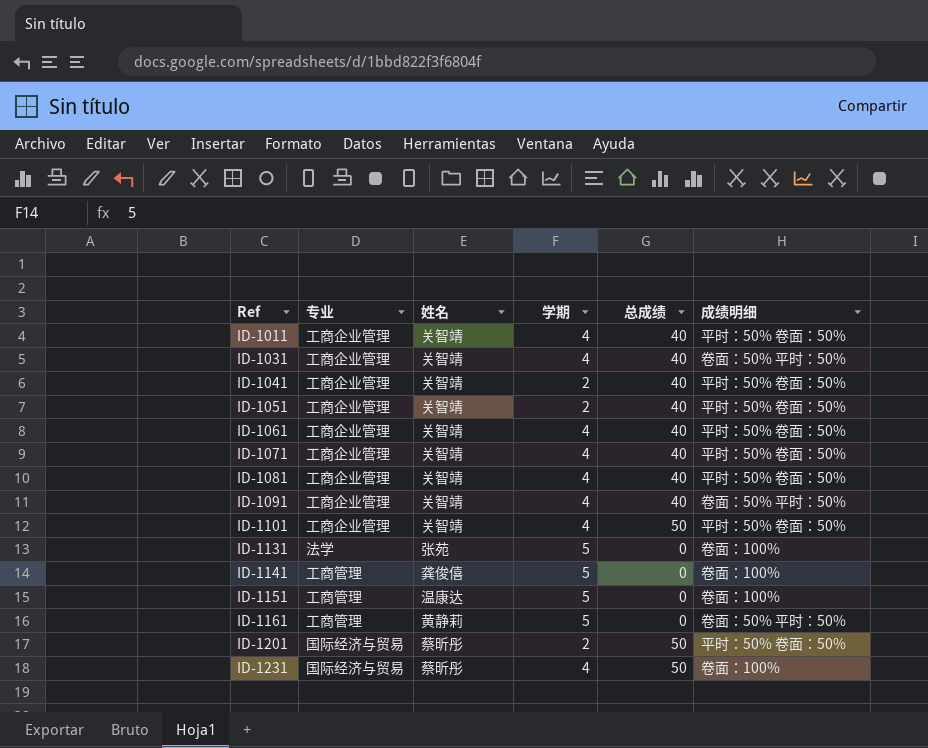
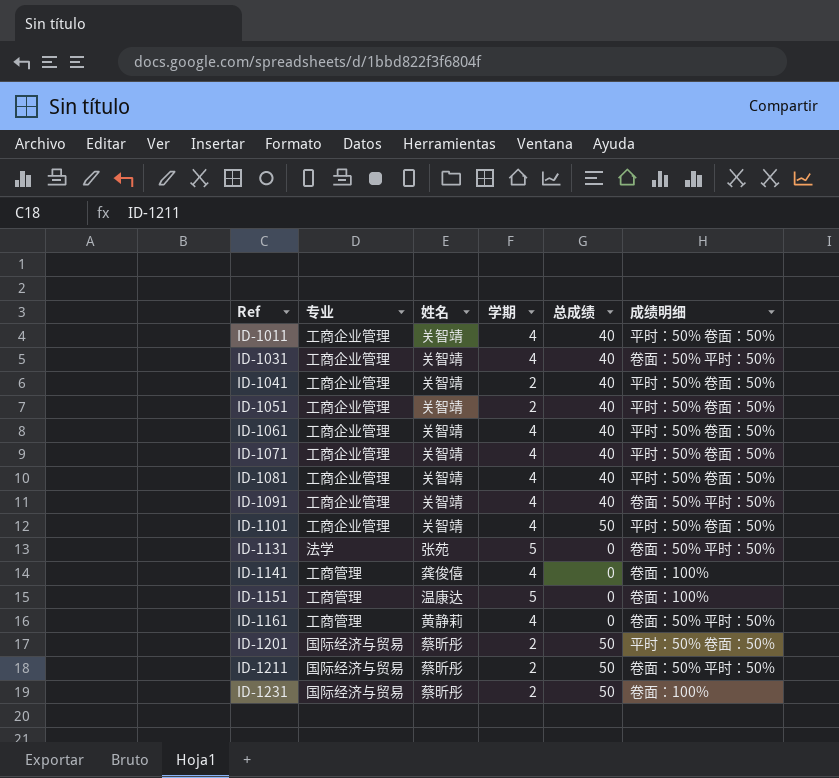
ID-1131 | 成绩明细: 卷面：100% -> 卷面：50% 平时：50%
ID-1141 | 学期: 5 -> 4
ID-1161 | 学期: 5 -> 4
row ID-1211: none -> 国际经济与贸易 | 蔡昕彤 | 2 | 50 | 卷面：50% 平时：50%
ID-1231 | 学期: 4 -> 2

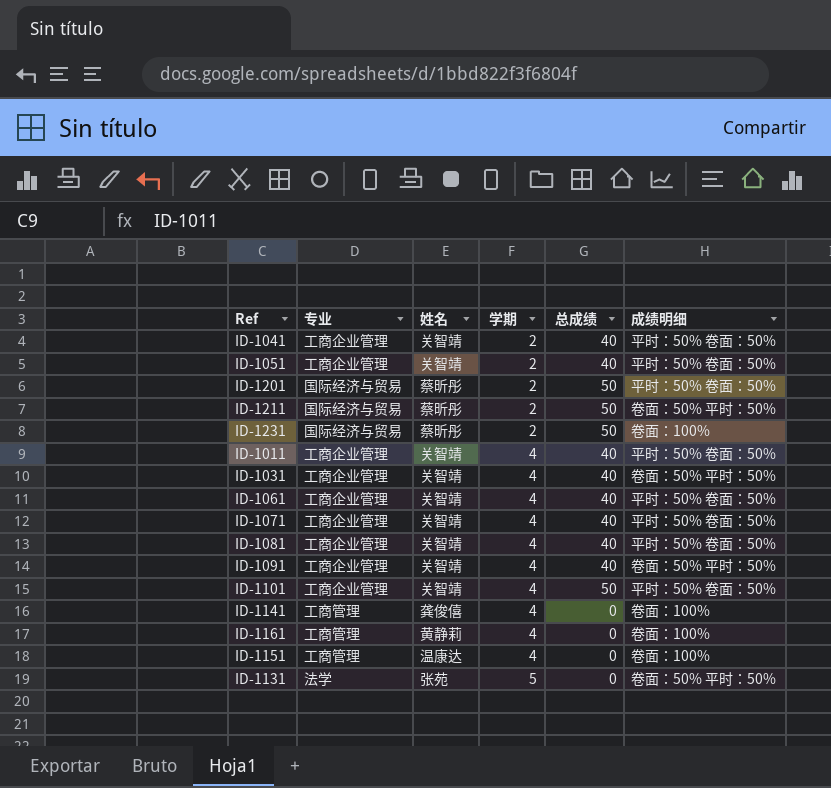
row order: Ref ascending -> 学期 ascending
ID-1161 | 成绩明细: 卷面：50% 平时：50% -> 卷面：100%
ID-1151 | 学期: 5 -> 4

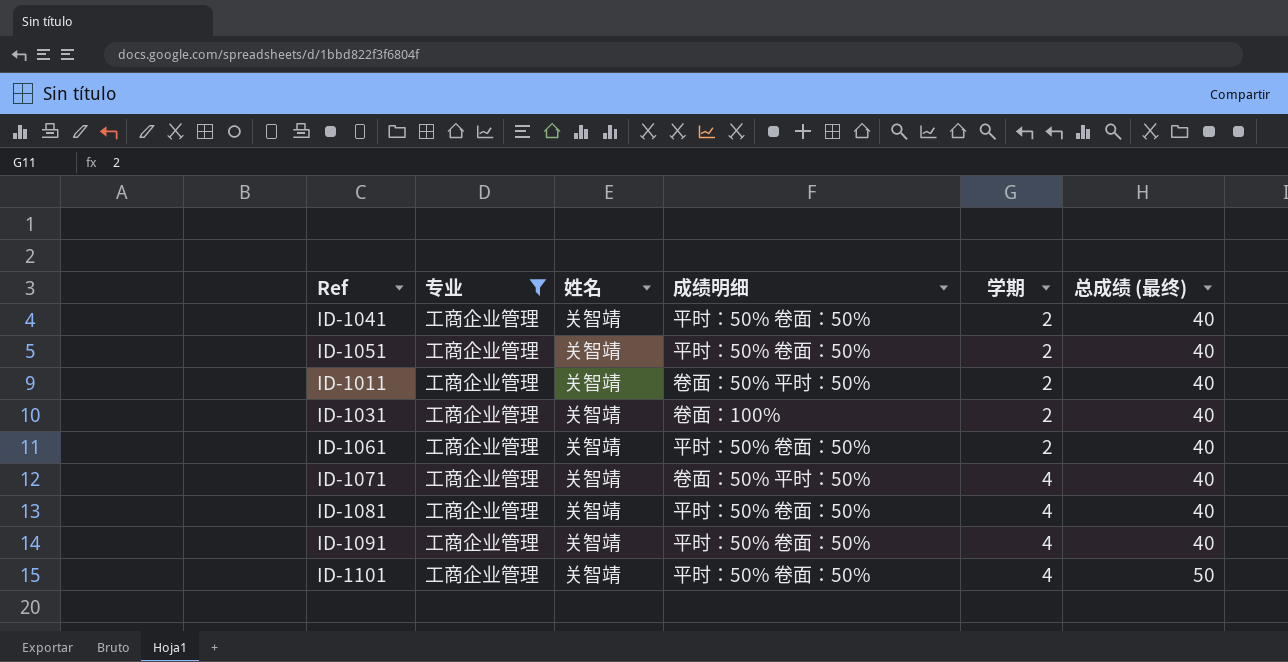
filter: none -> 专业 = 工商企业管理
column 成绩明细 | position: 6 -> 4
column name: 总成绩 -> 总成绩 (最终)
ID-1011 | 成绩明细: 平时：50% 卷面：50% -> 卷面：50% 平时：50%
ID-1011 | 学期: 4 -> 2
ID-1031 | 成绩明细: 卷面：50% 平时：50% -> 卷面：100%
ID-1031 | 学期: 4 -> 2
ID-1061 | 学期: 4 -> 2
ID-1071 | 成绩明细: 平时：50% 卷面：50% -> 卷面：50% 平时：50%
ID-1091 | 成绩明细: 卷面：50% 平时：50% -> 平时：50% 卷面：50%

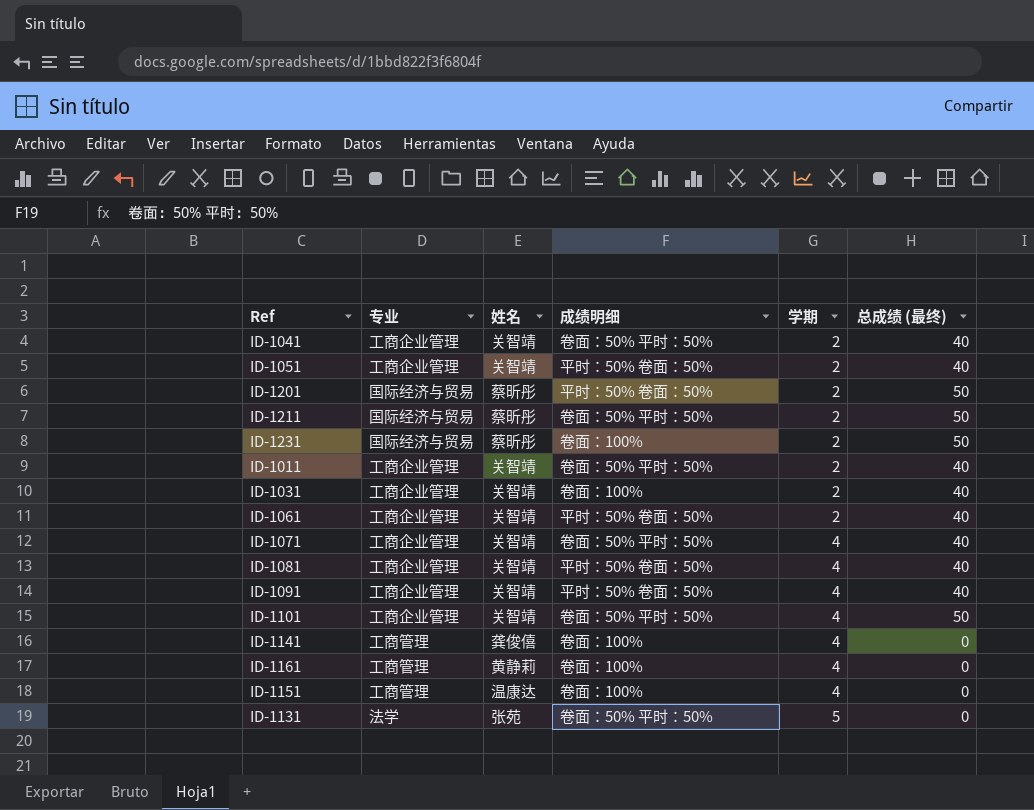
filter: 专业 = 工商企业管理 -> none
ID-1041 | 成绩明细: 平时：50% 卷面：50% -> 卷面：50% 平时：50%
ID-1101 | 成绩明细: 平时：50% 卷面：50% -> 卷面：50% 平时：50%

